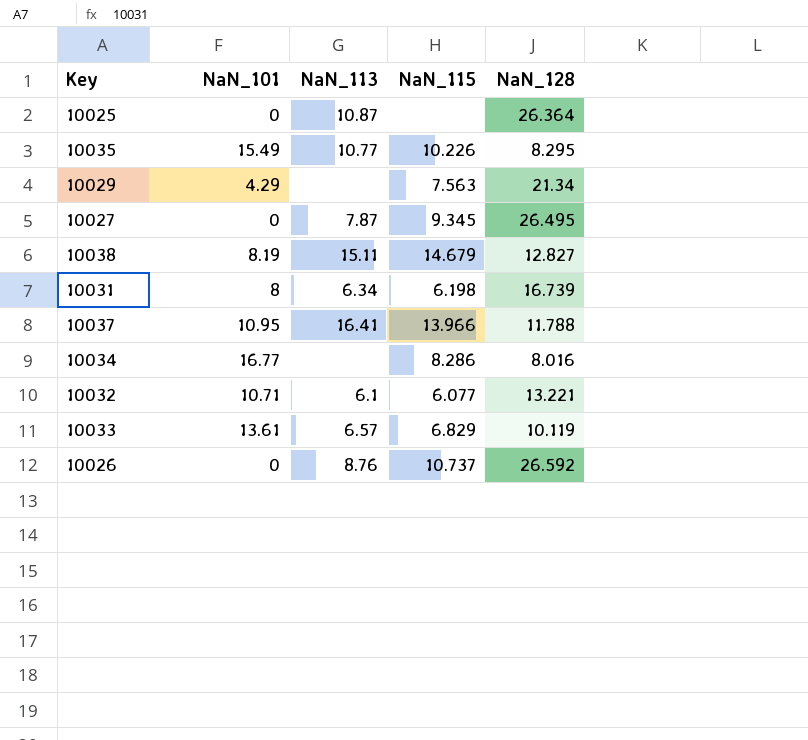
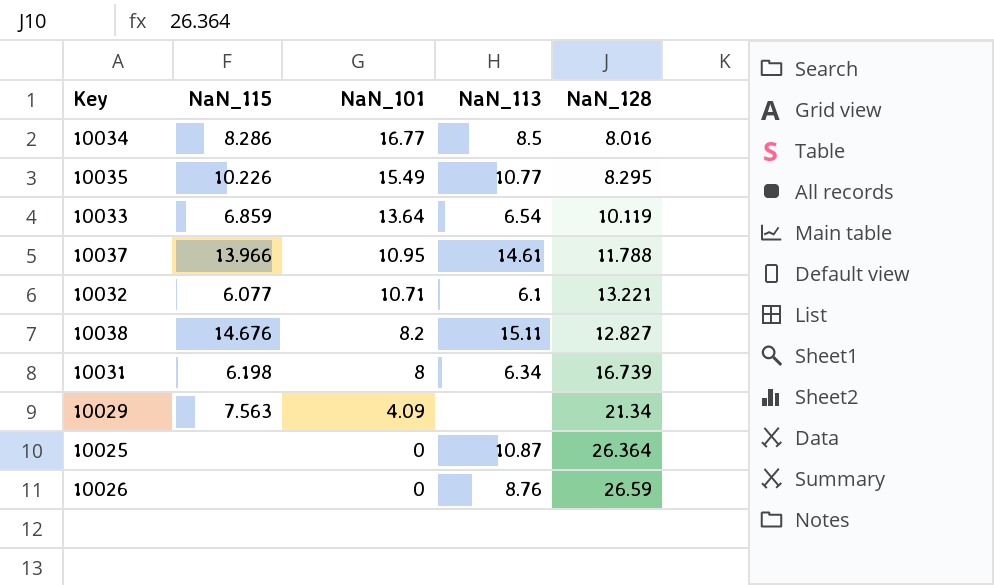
row order: none -> NaN_101 descending
column NaN_115 | position: 4 -> 2
row 10027: 0 | 7.87 | 9.345 | 26.495 -> none
10034 | NaN_113: none -> 8.5
10033 | NaN_115: 6.829 -> 6.859
10033 | NaN_101: 13.61 -> 13.64
10033 | NaN_113: 6.57 -> 6.54
10037 | NaN_113: 16.41 -> 14.61
10038 | NaN_115: 14.679 -> 14.676
10038 | NaN_101: 8.19 -> 8.2
10029 | NaN_101: 4.29 -> 4.09
10026 | NaN_115: 10.737 -> none
10026 | NaN_128: 26.592 -> 26.59

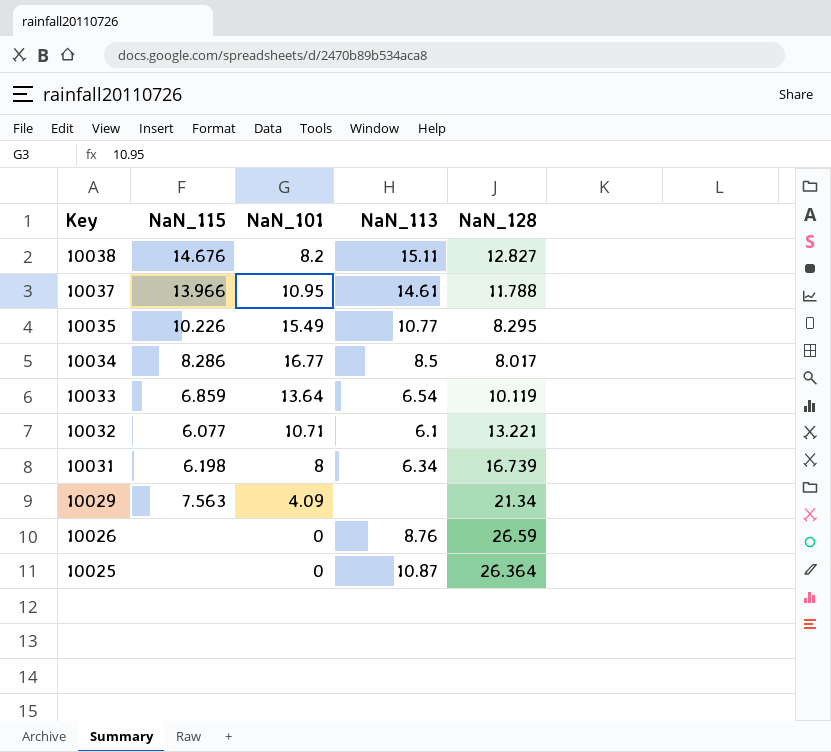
row order: NaN_101 descending -> Key descending
10034 | NaN_128: 8.016 -> 8.017

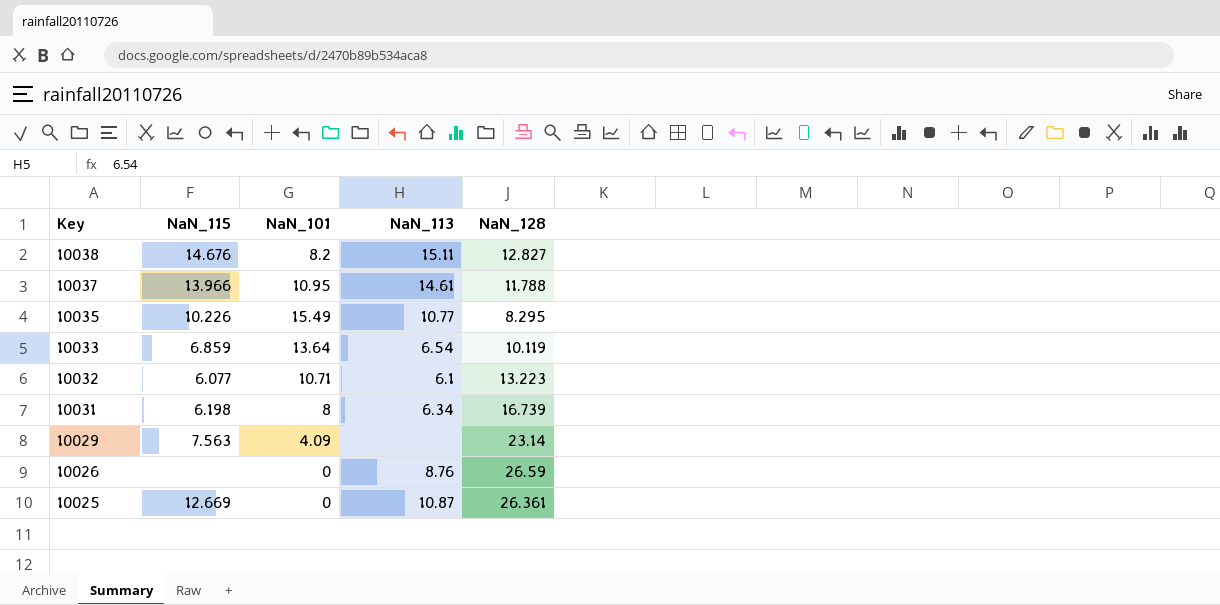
row 10034: 8.286 | 16.77 | 8.5 | 8.017 -> none
10032 | NaN_128: 13.221 -> 13.223
10029 | NaN_128: 21.34 -> 23.14
10025 | NaN_115: none -> 12.669
10025 | NaN_128: 26.364 -> 26.361

